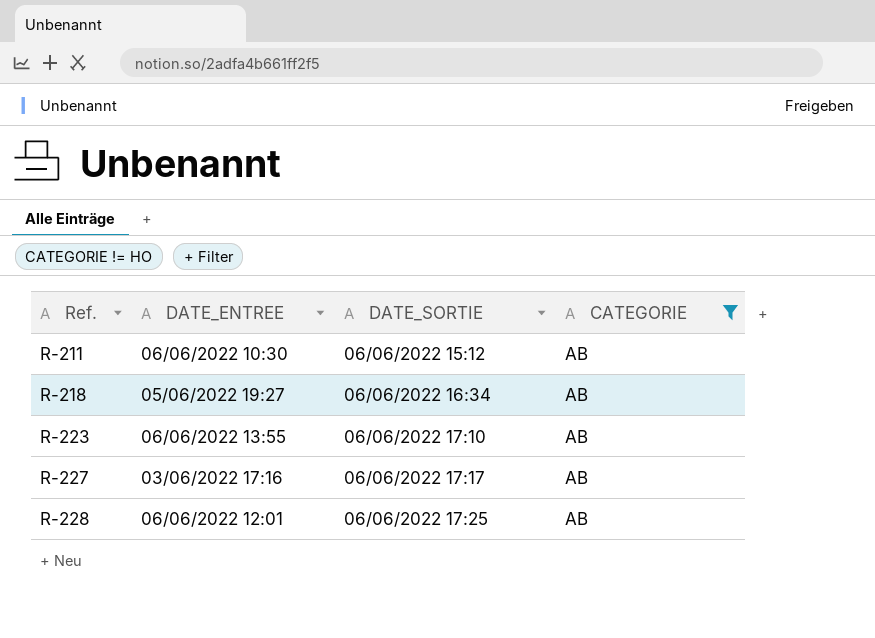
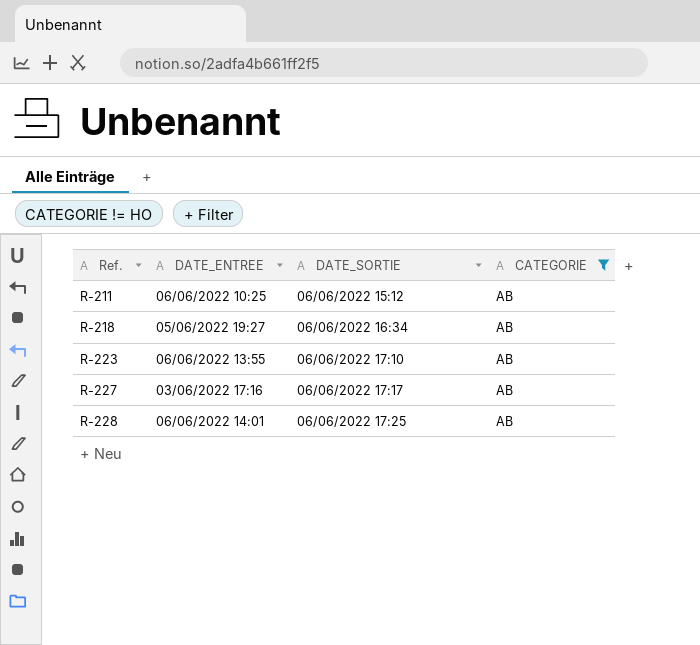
R-211 | DATE_ENTREE: 06/06/2022 10:30 -> 06/06/2022 10:25
R-228 | DATE_ENTREE: 06/06/2022 12:01 -> 06/06/2022 14:01

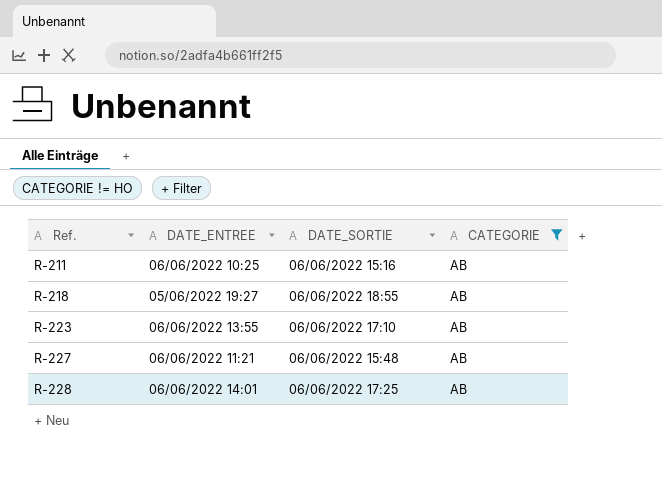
R-211 | DATE_SORTIE: 06/06/2022 15:12 -> 06/06/2022 15:16
R-218 | DATE_SORTIE: 06/06/2022 16:34 -> 06/06/2022 18:55
R-227 | DATE_ENTREE: 03/06/2022 17:16 -> 06/06/2022 11:21
R-227 | DATE_SORTIE: 06/06/2022 17:17 -> 06/06/2022 15:48

